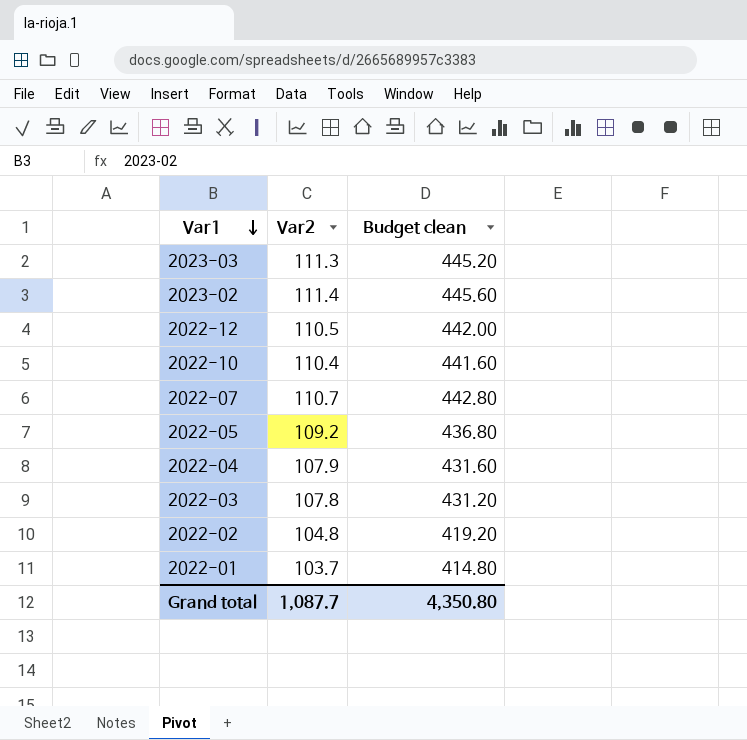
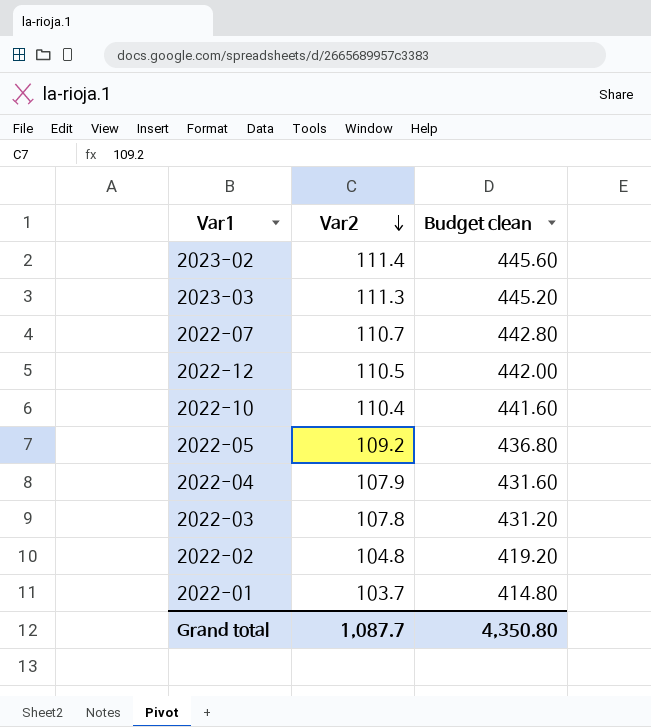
row order: Var1 descending -> Var2 descending

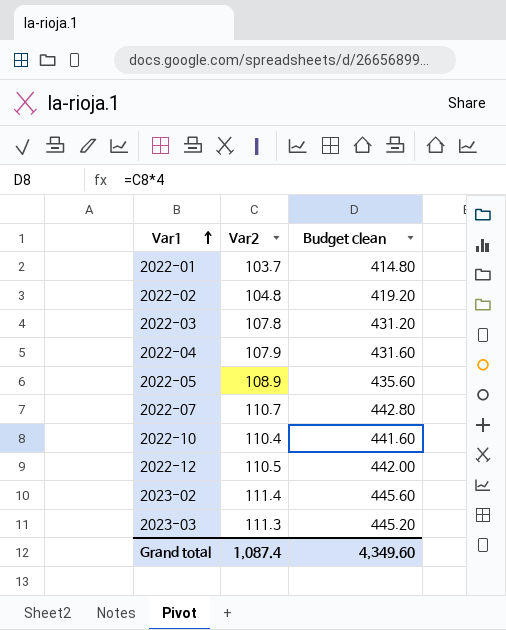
row order: Var2 descending -> Var1 ascending
2022-05 | Var2: 109.2 -> 108.9
2022-05 | Budget clean: 436.80 -> 435.60
Grand total | Var2: 1,087.7 -> 1,087.4
Grand total | Budget clean: 4,350.80 -> 4,349.60

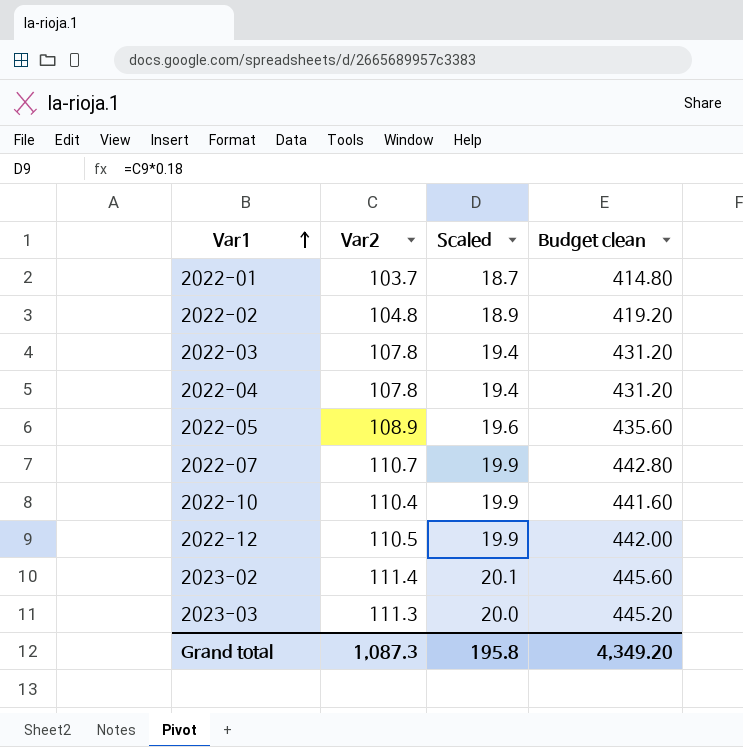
column Scaled | formula: none -> [Var2] * 0.18
2022-04 | Var2: 107.9 -> 107.8
2022-04 | Budget clean: 431.60 -> 431.20
Grand total | Var2: 1,087.4 -> 1,087.3
Grand total | Budget clean: 4,349.60 -> 4,349.20

